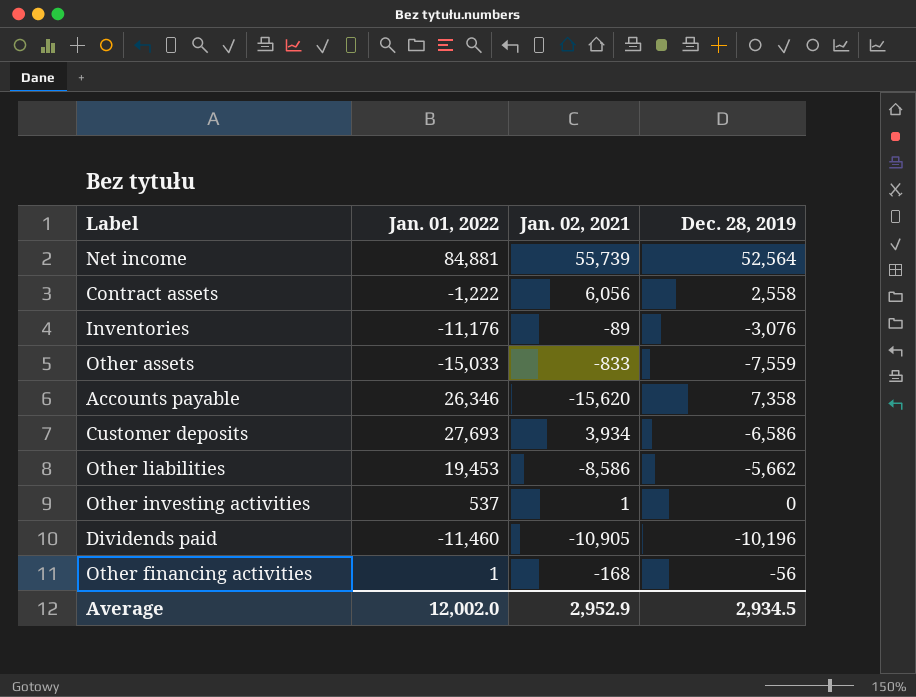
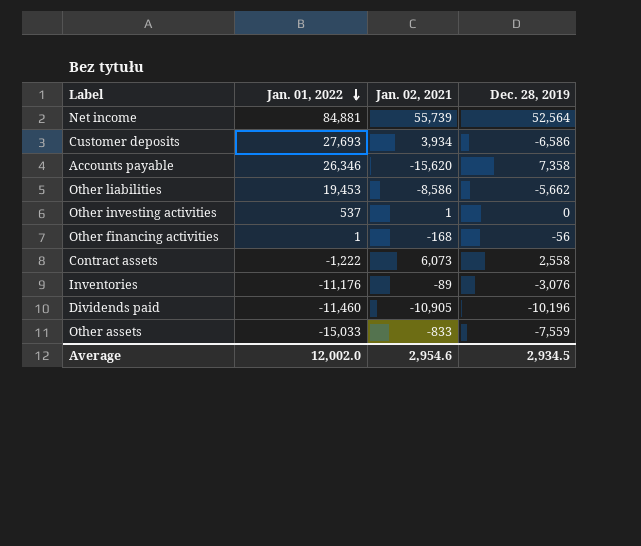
row order: none -> Jan. 01, 2022 descending
Contract assets | Jan. 02, 2021: 6,056 -> 6,073
Average | Jan. 02, 2021: 2,952.9 -> 2,954.6

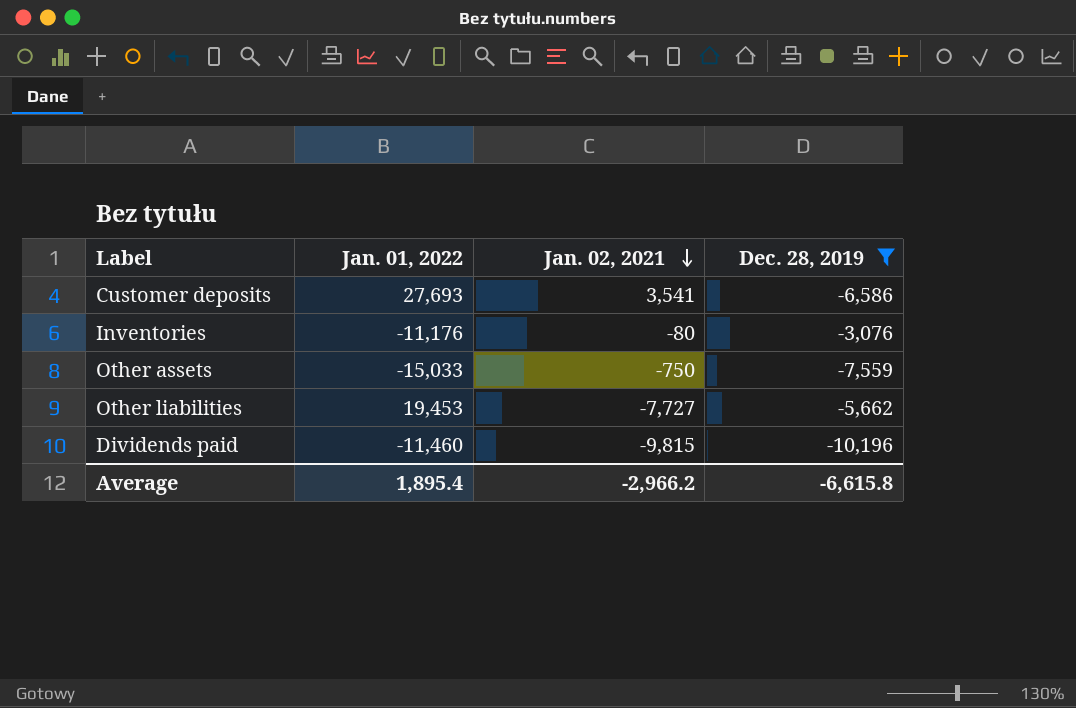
filter: none -> Dec. 28, 2019 <= -3,076
row order: Jan. 01, 2022 descending -> Jan. 02, 2021 descending
Customer deposits | Jan. 02, 2021: 3,934 -> 3,541
Inventories | Jan. 02, 2021: -89 -> -80
Other assets | Jan. 02, 2021: -833 -> -750
Other liabilities | Jan. 02, 2021: -8,586 -> -7,727
Dividends paid | Jan. 02, 2021: -10,905 -> -9,815
Average | Jan. 01, 2022: 12,002.0 -> 1,895.4
Average | Jan. 02, 2021: 2,954.6 -> -2,966.2
Average | Dec. 28, 2019: 2,934.5 -> -6,615.8

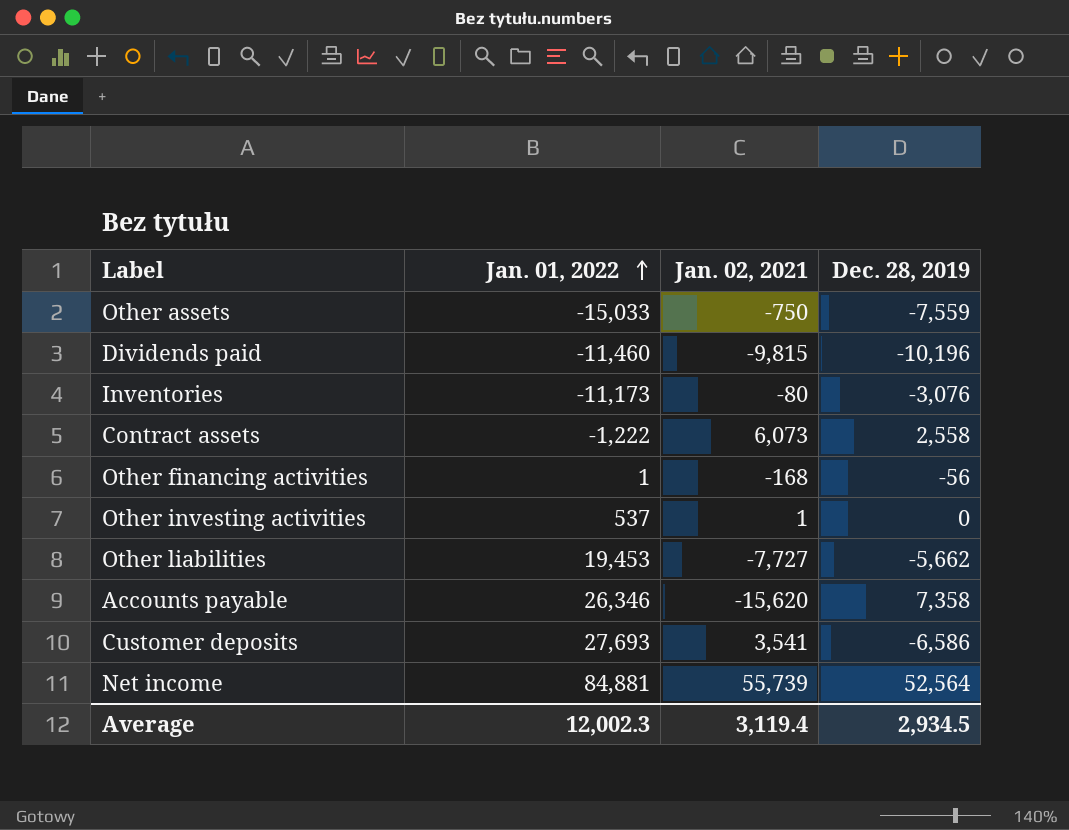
filter: Dec. 28, 2019 <= -3,076 -> none
row order: Jan. 02, 2021 descending -> Jan. 01, 2022 ascending
Inventories | Jan. 01, 2022: -11,176 -> -11,173
Average | Jan. 01, 2022: 1,895.4 -> 12,002.3
Average | Jan. 02, 2021: -2,966.2 -> 3,119.4
Average | Dec. 28, 2019: -6,615.8 -> 2,934.5

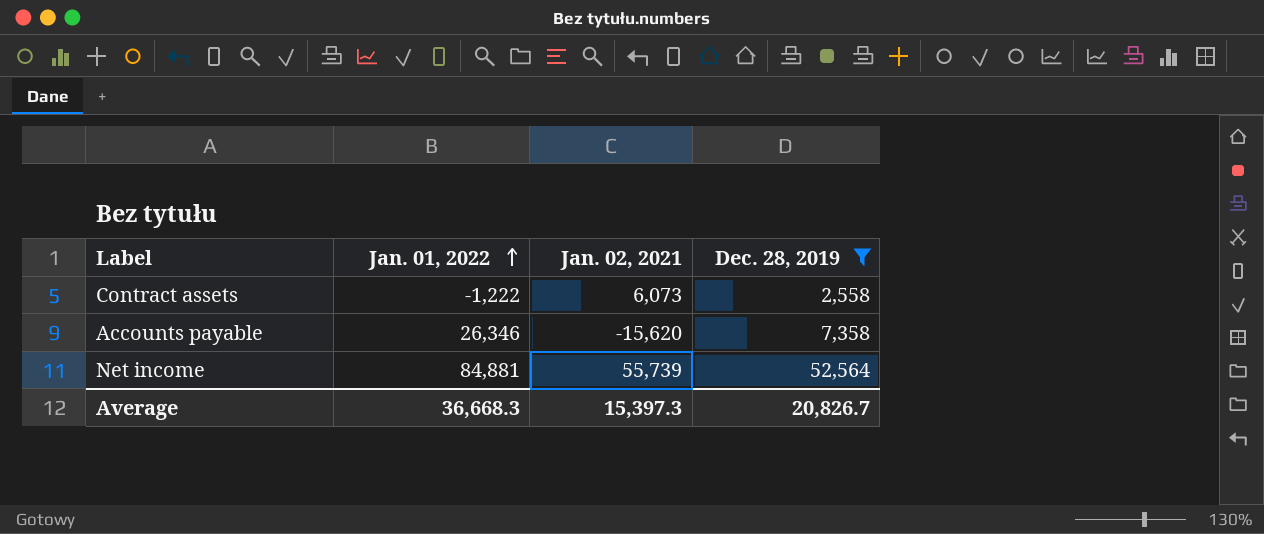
filter: none -> Dec. 28, 2019 >= 2,558
Average | Jan. 01, 2022: 12,002.3 -> 36,668.3
Average | Jan. 02, 2021: 3,119.4 -> 15,397.3
Average | Dec. 28, 2019: 2,934.5 -> 20,826.7

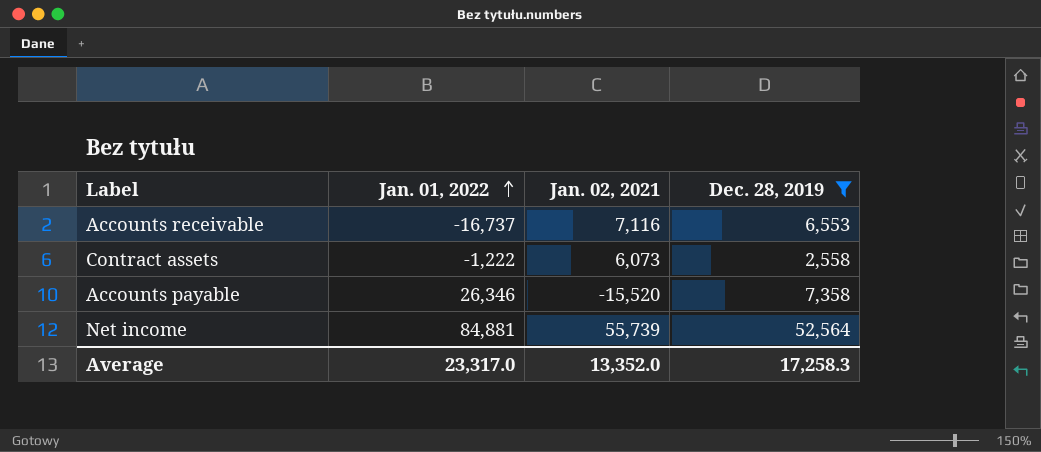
row Accounts receivable: none -> -16,737 | 7,116 | 6,553
Accounts payable | Jan. 02, 2021: -15,620 -> -15,520
Average | Jan. 01, 2022: 36,668.3 -> 23,317.0
Average | Jan. 02, 2021: 15,397.3 -> 13,352.0
Average | Dec. 28, 2019: 20,826.7 -> 17,258.3

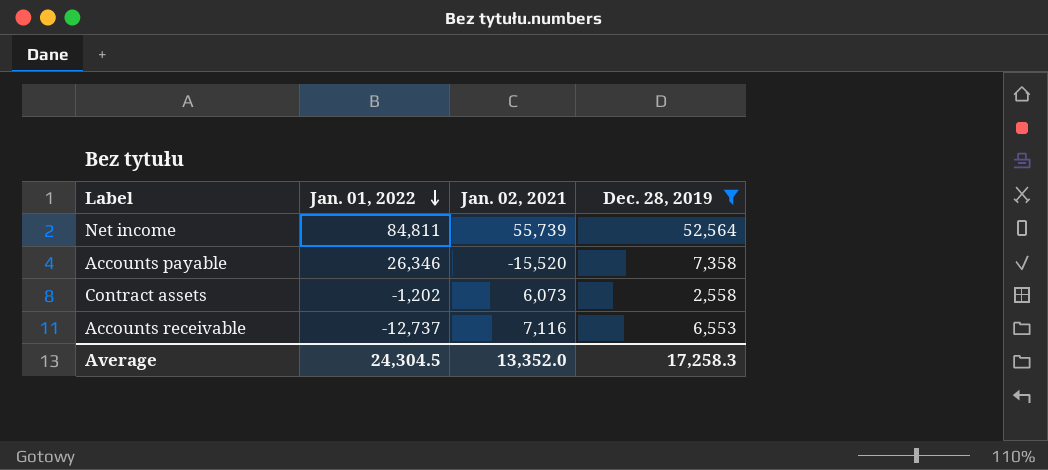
row order: Jan. 01, 2022 ascending -> Jan. 01, 2022 descending
Net income | Jan. 01, 2022: 84,881 -> 84,811
Contract assets | Jan. 01, 2022: -1,222 -> -1,202
Accounts receivable | Jan. 01, 2022: -16,737 -> -12,737
Average | Jan. 01, 2022: 23,317.0 -> 24,304.5

